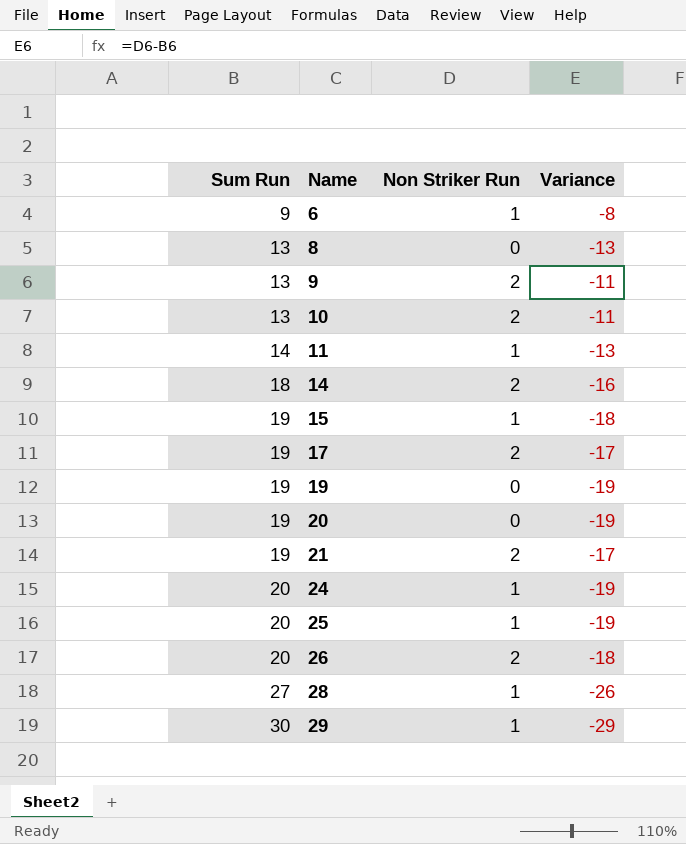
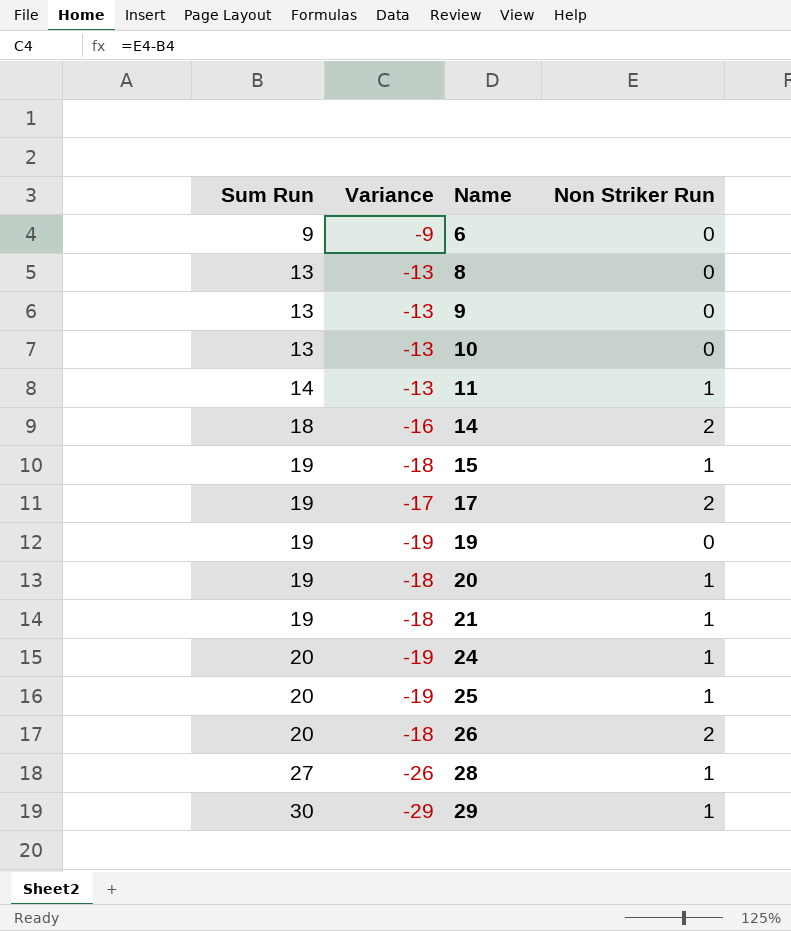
column Variance | position: 4 -> 2
6 | Variance: -8 -> -9
6 | Non Striker Run: 1 -> 0
9 | Variance: -11 -> -13
9 | Non Striker Run: 2 -> 0
10 | Variance: -11 -> -13
10 | Non Striker Run: 2 -> 0
20 | Variance: -19 -> -18
20 | Non Striker Run: 0 -> 1
21 | Variance: -17 -> -18
21 | Non Striker Run: 2 -> 1

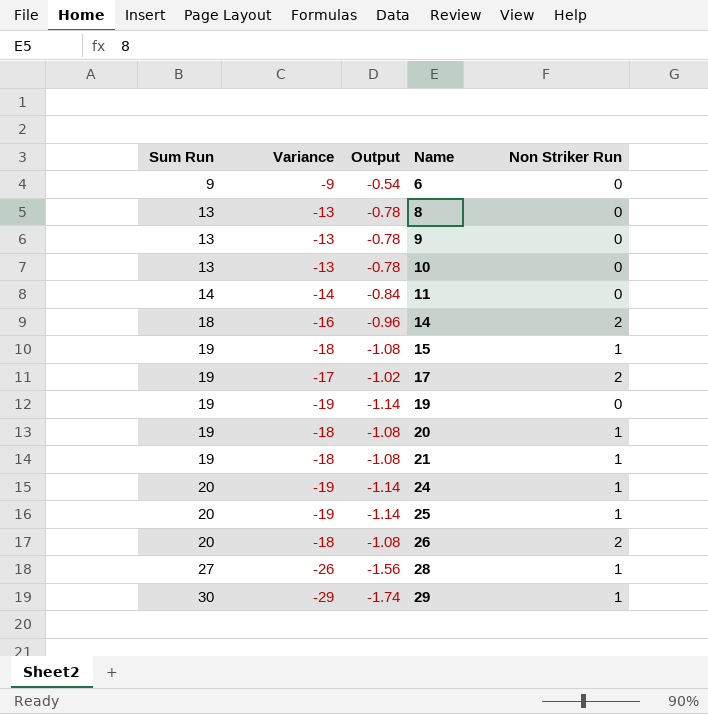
column Output | formula: none -> [Variance] * 0.06
11 | Variance: -13 -> -14
11 | Non Striker Run: 1 -> 0

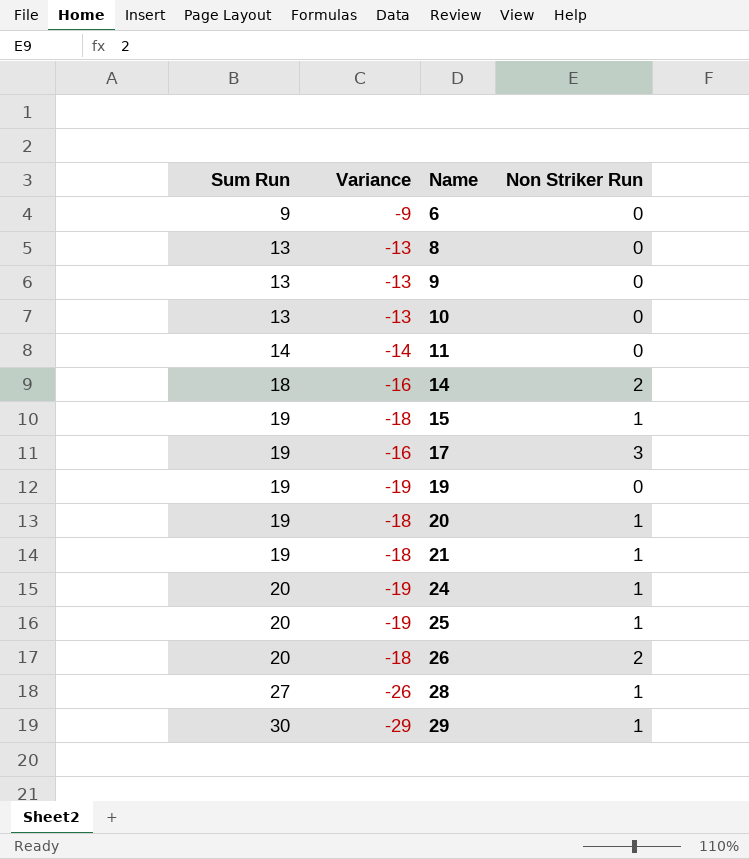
column Output | formula: [Variance] * 0.06 -> none
17 | Variance: -17 -> -16
17 | Non Striker Run: 2 -> 3

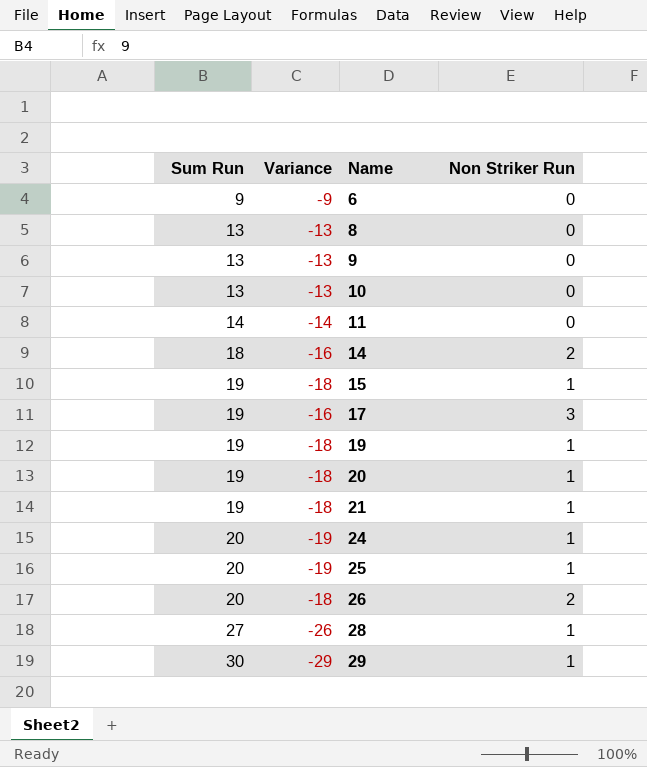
19 | Variance: -19 -> -18
19 | Non Striker Run: 0 -> 1

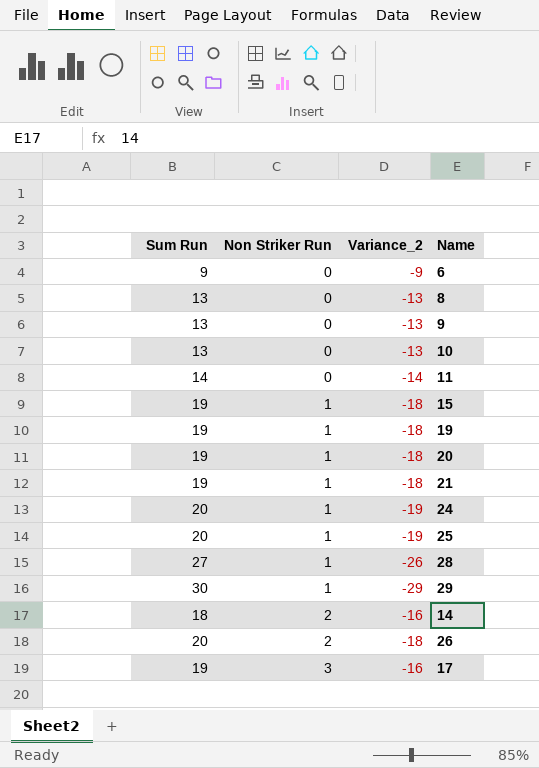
row order: Sum Run ascending -> Non Striker Run ascending
column Non Striker Run | position: 4 -> 2
column name: Variance -> Variance_2

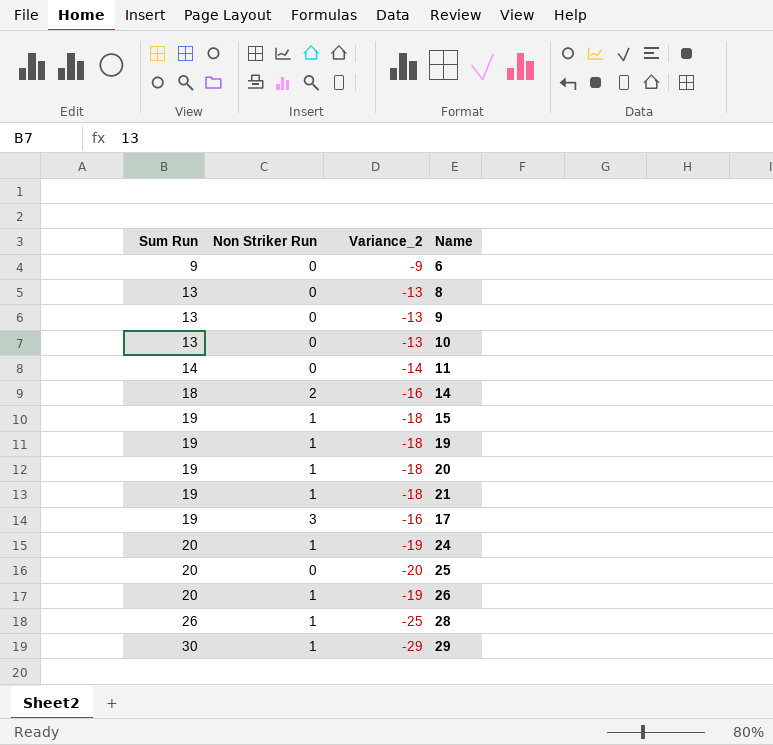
row order: Non Striker Run ascending -> Sum Run ascending
25 | Non Striker Run: 1 -> 0
25 | Variance_2: -19 -> -20
26 | Non Striker Run: 2 -> 1
26 | Variance_2: -18 -> -19
28 | Sum Run: 27 -> 26
28 | Variance_2: -26 -> -25

